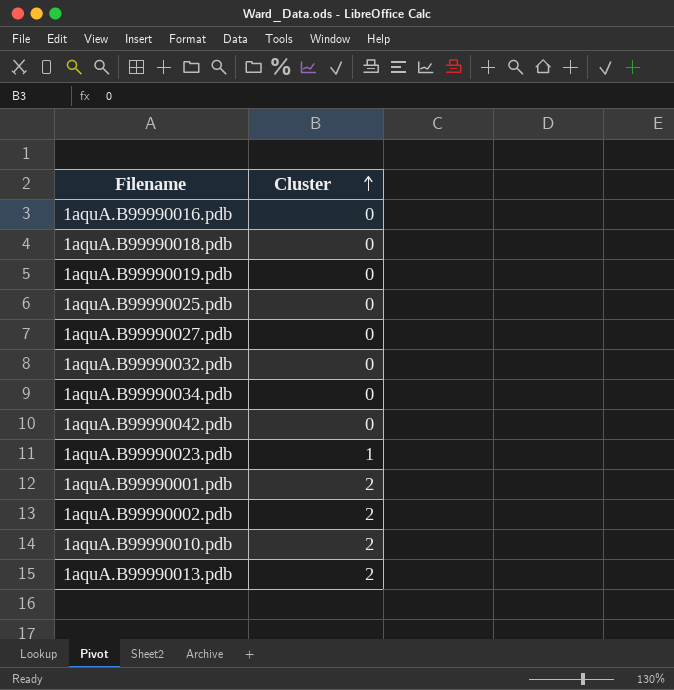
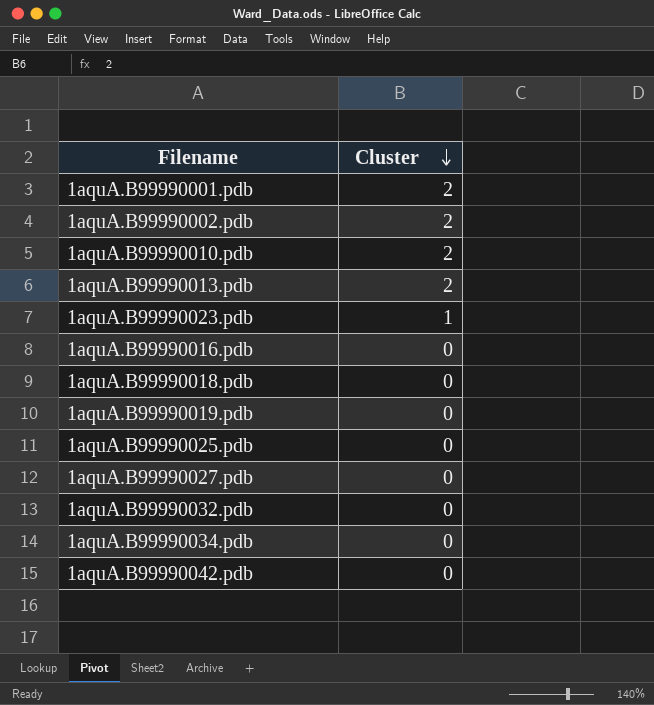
row order: Cluster ascending -> Cluster descending

